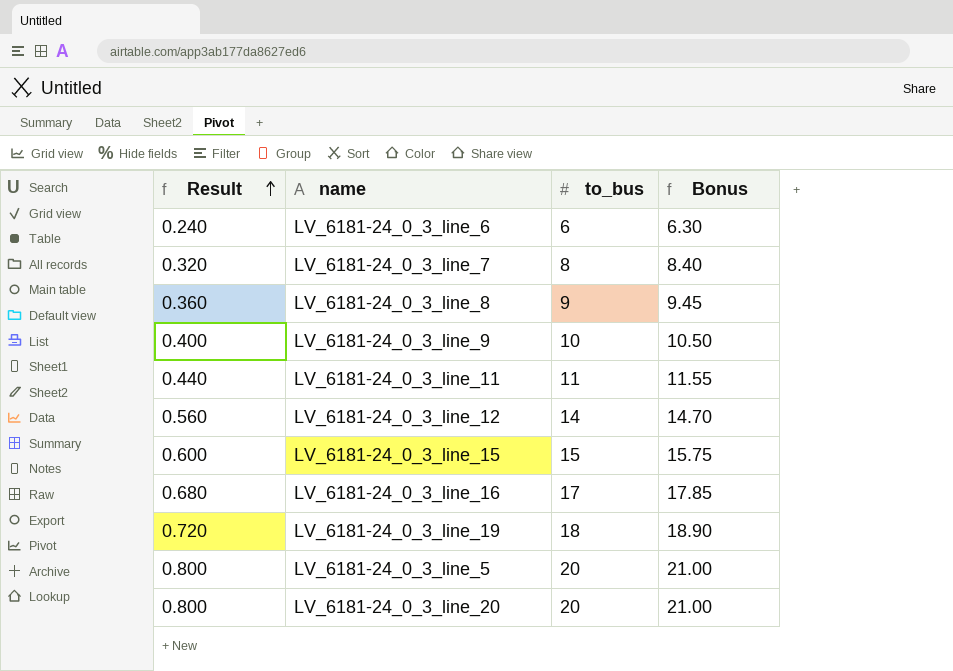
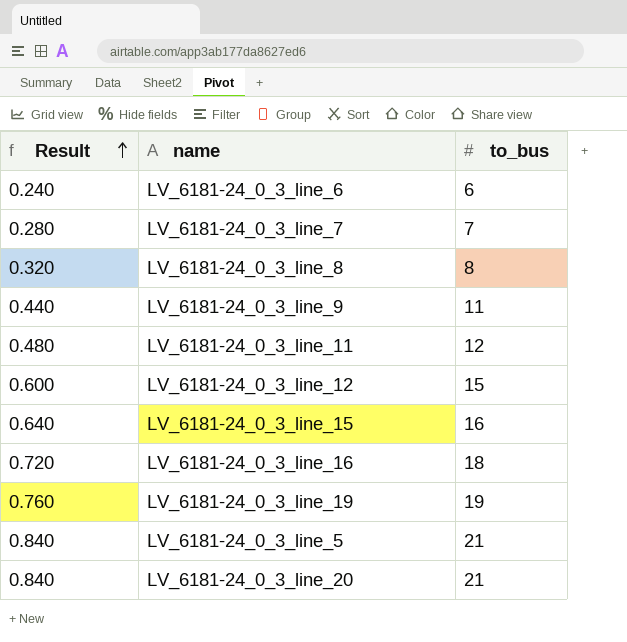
column Bonus | formula: [to_bus] * 1.05 -> none
LV_6181-24_0_3_line_7 | Result: 0.320 -> 0.280
LV_6181-24_0_3_line_7 | to_bus: 8 -> 7
LV_6181-24_0_3_line_8 | Result: 0.360 -> 0.320
LV_6181-24_0_3_line_8 | to_bus: 9 -> 8
LV_6181-24_0_3_line_9 | Result: 0.400 -> 0.440
LV_6181-24_0_3_line_9 | to_bus: 10 -> 11
LV_6181-24_0_3_line_11 | Result: 0.440 -> 0.480
LV_6181-24_0_3_line_11 | to_bus: 11 -> 12
LV_6181-24_0_3_line_12 | Result: 0.560 -> 0.600
LV_6181-24_0_3_line_12 | to_bus: 14 -> 15
LV_6181-24_0_3_line_15 | Result: 0.600 -> 0.640
LV_6181-24_0_3_line_15 | to_bus: 15 -> 16
LV_6181-24_0_3_line_16 | Result: 0.680 -> 0.720
LV_6181-24_0_3_line_16 | to_bus: 17 -> 18
LV_6181-24_0_3_line_19 | Result: 0.720 -> 0.760
LV_6181-24_0_3_line_19 | to_bus: 18 -> 19
LV_6181-24_0_3_line_5 | Result: 0.800 -> 0.840
LV_6181-24_0_3_line_5 | to_bus: 20 -> 21
LV_6181-24_0_3_line_20 | Result: 0.800 -> 0.840
LV_6181-24_0_3_line_20 | to_bus: 20 -> 21

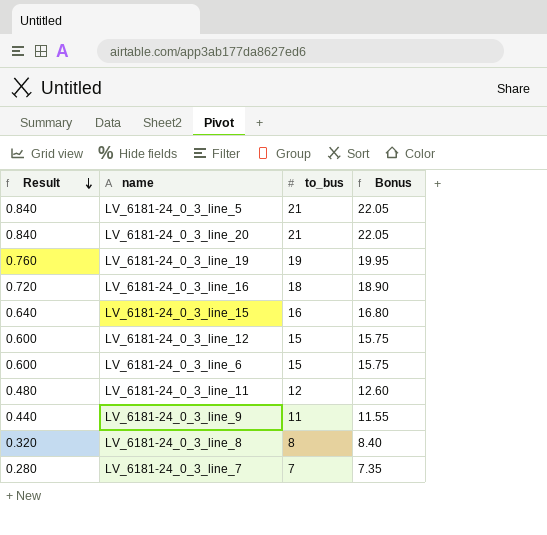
row order: Result ascending -> Result descending
column Bonus | formula: none -> [to_bus] * 1.05
LV_6181-24_0_3_line_6 | Result: 0.240 -> 0.600
LV_6181-24_0_3_line_6 | to_bus: 6 -> 15

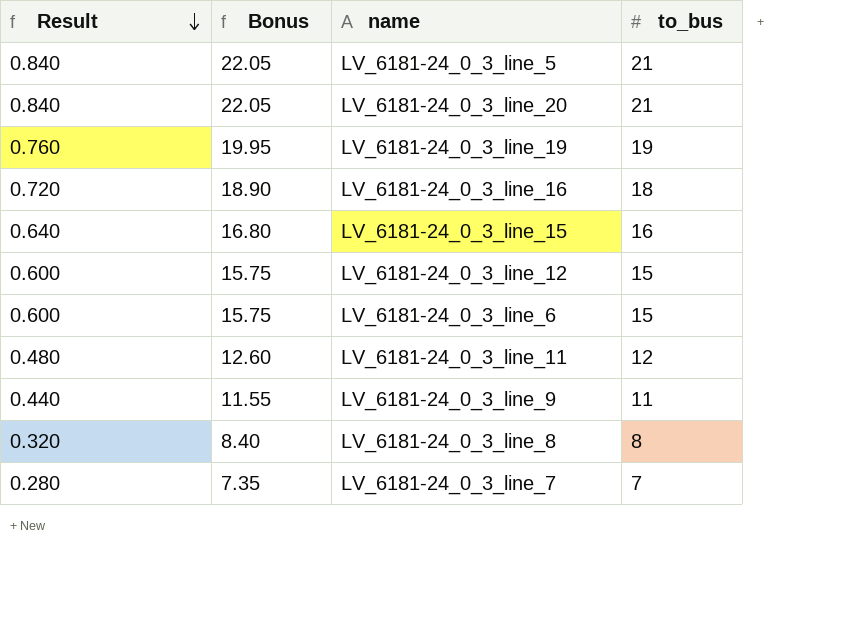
column Bonus | position: 4 -> 2

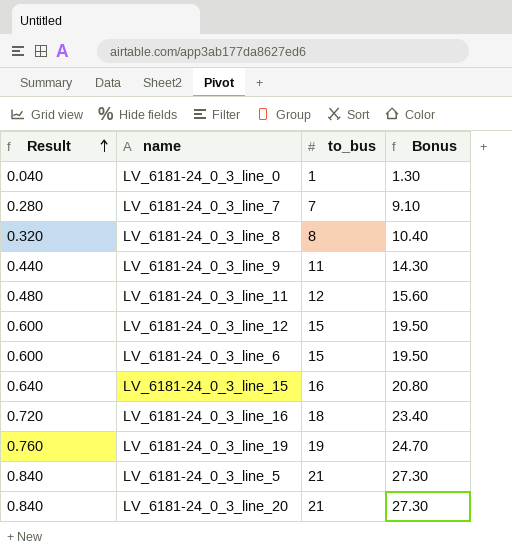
row order: Result descending -> Result ascending
column Bonus | formula: [to_bus] * 1.05 -> [to_bus] * 1.3
column Bonus | position: 2 -> 4
row LV_6181-24_0_3_line_0: none -> 0.040 | 1 | 1.30

